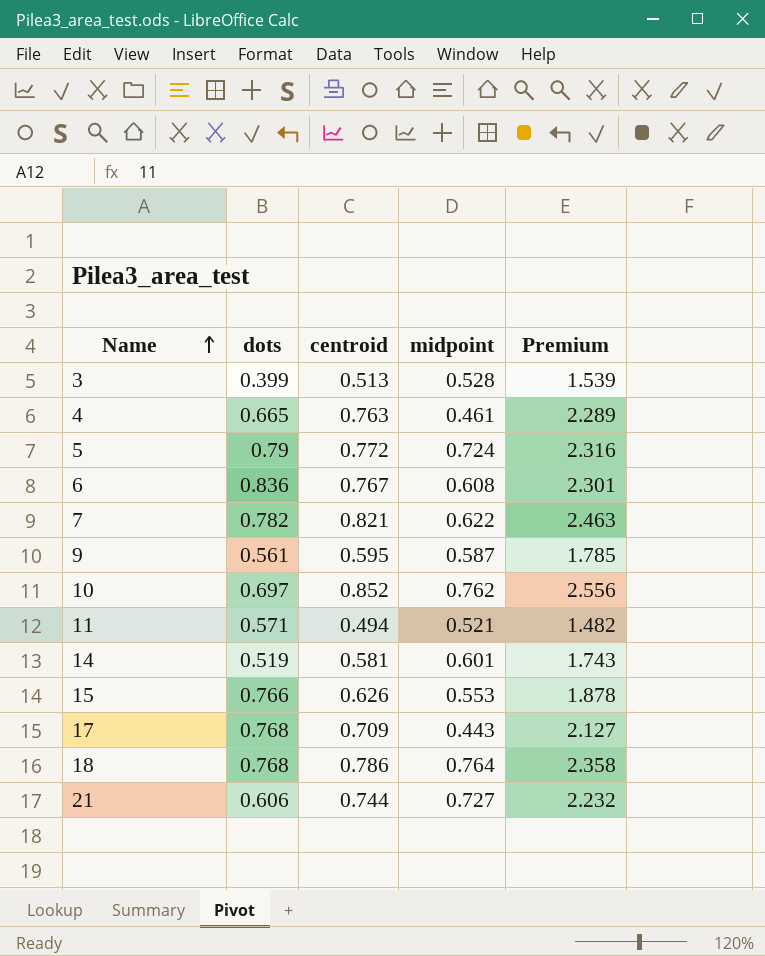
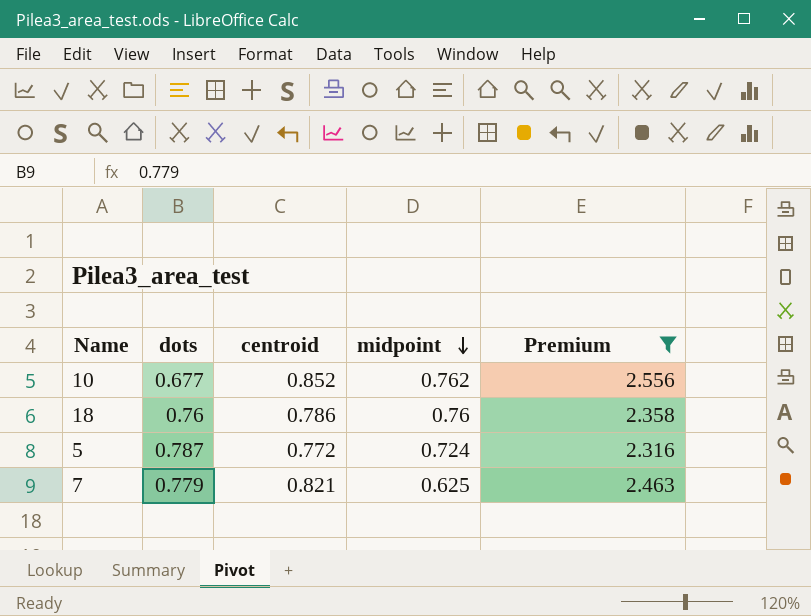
filter: none -> Premium >= 2.316
row order: Name ascending -> midpoint descending
10 | dots: 0.697 -> 0.677
18 | dots: 0.768 -> 0.76
18 | midpoint: 0.764 -> 0.76
5 | dots: 0.79 -> 0.787
7 | dots: 0.782 -> 0.779
7 | midpoint: 0.622 -> 0.625

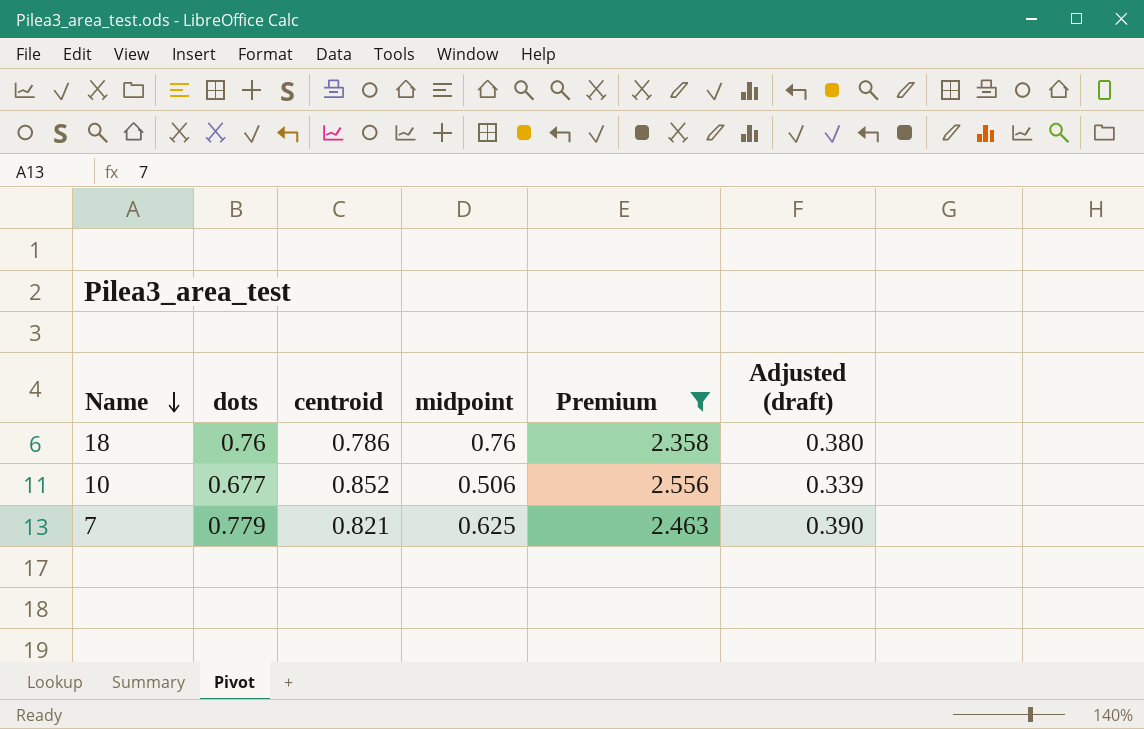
row order: midpoint descending -> Name descending
column Adjusted (draft) | formula: none -> [dots] * 0.5
row 5: 0.787 | 0.772 | 0.724 | 2.316 -> none
10 | midpoint: 0.762 -> 0.506

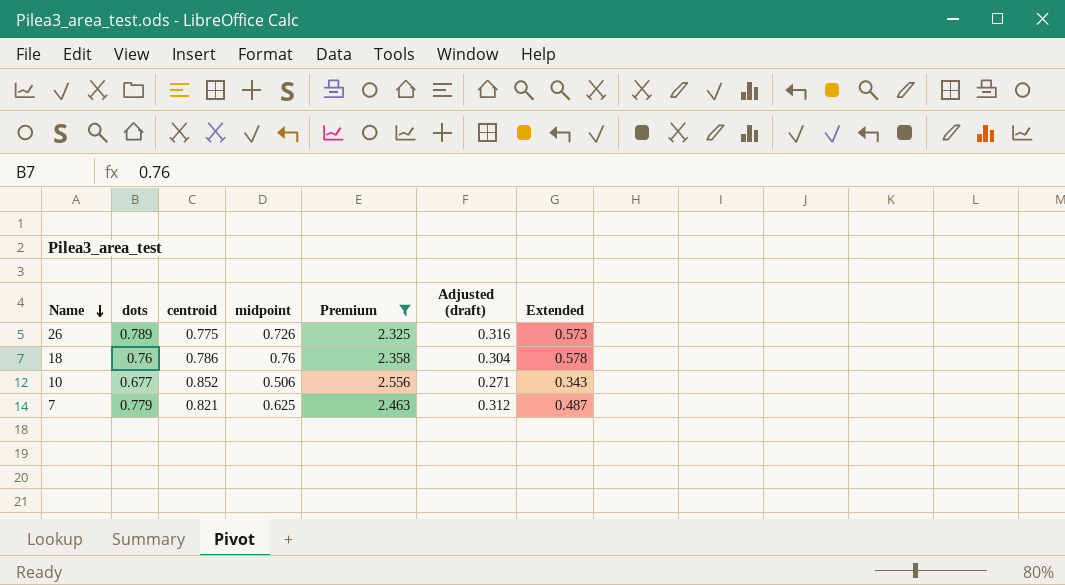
column Adjusted (draft) | formula: [dots] * 0.5 -> [dots] * 0.4
column Extended | formula: none -> [dots] * [midpoint]
row 26: none -> 0.789 | 0.775 | 0.726 | 2.325 | 0.316 | 0.573

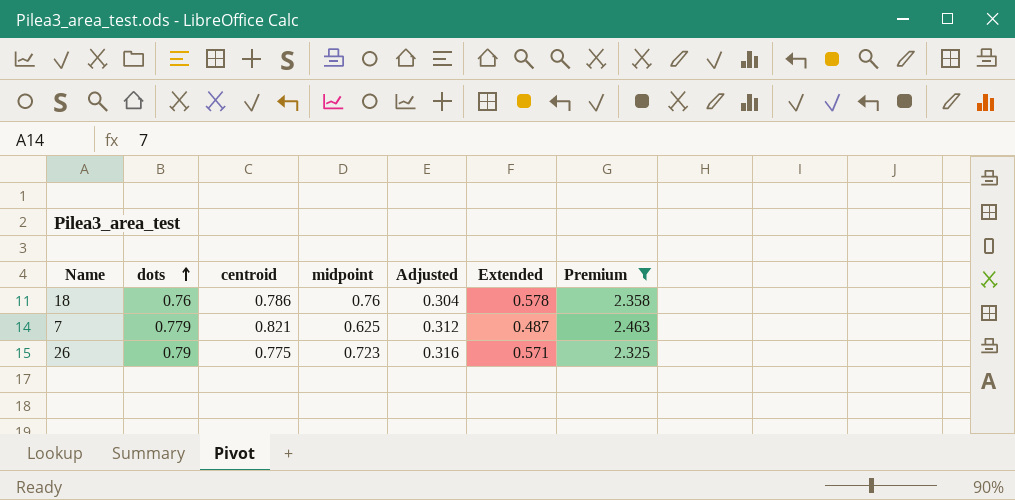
row order: Name descending -> dots ascending
column name: Adjusted (draft) -> Adjusted
column Premium | position: 5 -> 7
row 10: 0.677 | 0.852 | 0.506 | 2.556 | 0.271 | 0.343 -> none
26 | dots: 0.789 -> 0.79
26 | midpoint: 0.726 -> 0.723
26 | Extended: 0.573 -> 0.571

